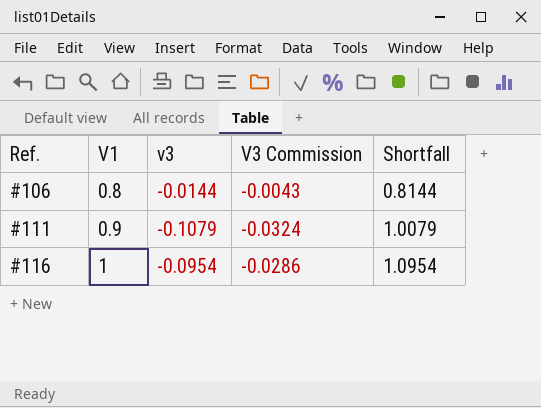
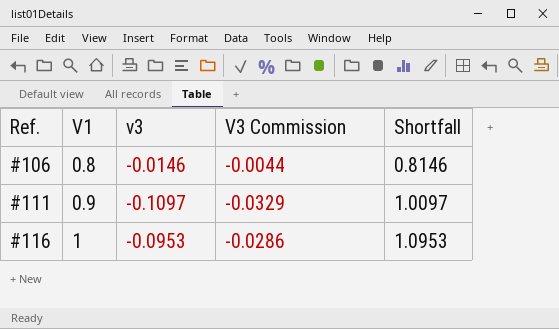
#106 | v3: -0.0144 -> -0.0146
#106 | V3 Commission: -0.0043 -> -0.0044
#106 | Shortfall: 0.8144 -> 0.8146
#111 | v3: -0.1079 -> -0.1097
#111 | V3 Commission: -0.0324 -> -0.0329
#111 | Shortfall: 1.0079 -> 1.0097
#116 | v3: -0.0954 -> -0.0953
#116 | Shortfall: 1.0954 -> 1.0953

